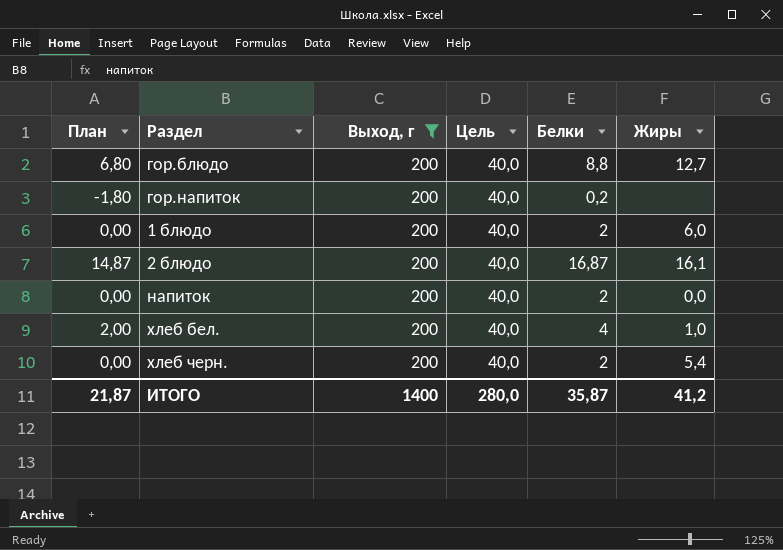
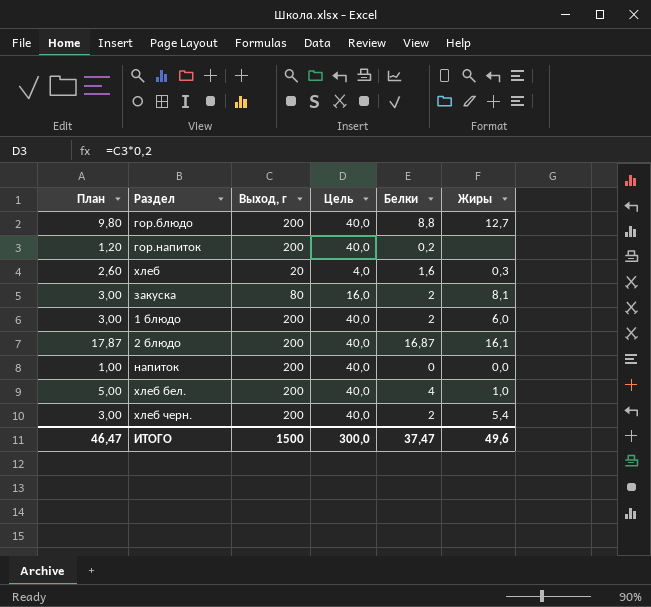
filter: Выход, г = 200 -> none
column План | formula: [Белки] - 2 -> [Белки] + 1
напиток | Белки: 2 -> 0
ИТОГО | План: 21,87 -> 46,47
ИТОГО | Выход, г: 1400 -> 1500
ИТОГО | Цель: 280,0 -> 300,0
ИТОГО | Белки: 35,87 -> 37,47
ИТОГО | Жиры: 41,2 -> 49,6

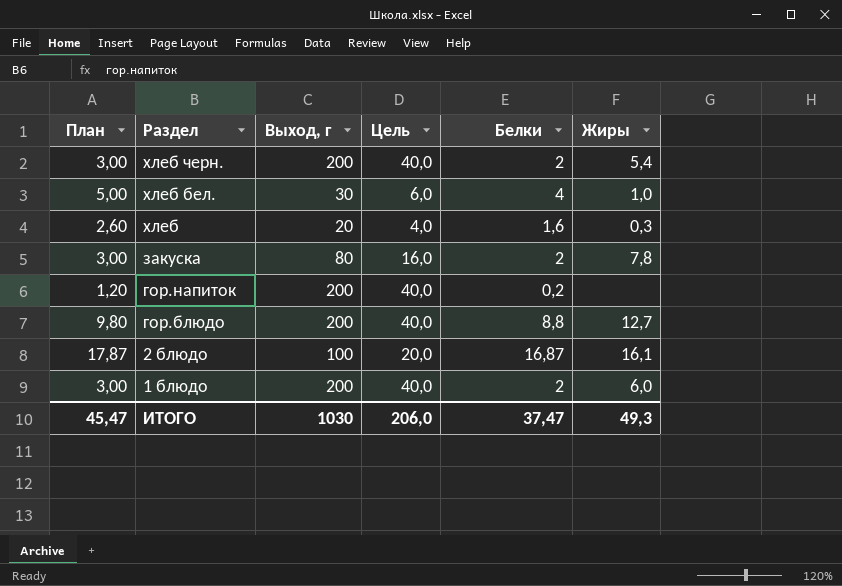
row order: none -> Раздел descending
row напиток: 1,00 | 200 | 40,0 | 0 | 0,0 -> none
хлеб бел. | Выход, г: 200 -> 30
хлеб бел. | Цель: 40,0 -> 6,0
закуска | Жиры: 8,1 -> 7,8
2 блюдо | Выход, г: 200 -> 100
2 блюдо | Цель: 40,0 -> 20,0
ИТОГО | План: 46,47 -> 45,47
ИТОГО | Выход, г: 1500 -> 1030
ИТОГО | Цель: 300,0 -> 206,0
ИТОГО | Жиры: 49,6 -> 49,3

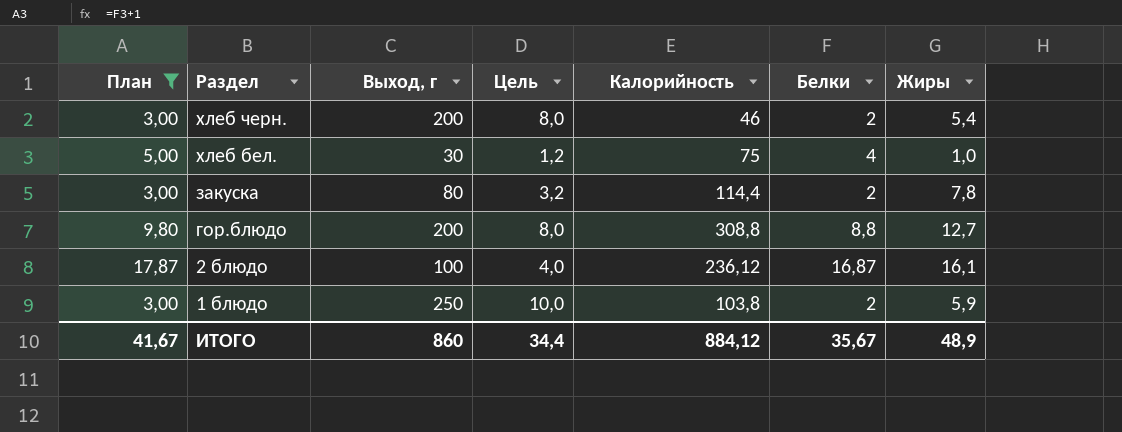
filter: none -> План >= 3,00
column Цель | formula: [Выход, г] * 0,2 -> [Выход, г] * 0,04
column Калорийность | position: none -> 5
1 блюдо | Выход, г: 200 -> 250
1 блюдо | Жиры: 6,0 -> 5,9
ИТОГО | План: 45,47 -> 41,67
ИТОГО | Выход, г: 1030 -> 860
ИТОГО | Цель: 206,0 -> 34,4
ИТОГО | Белки: 37,47 -> 35,67
ИТОГО | Жиры: 49,3 -> 48,9

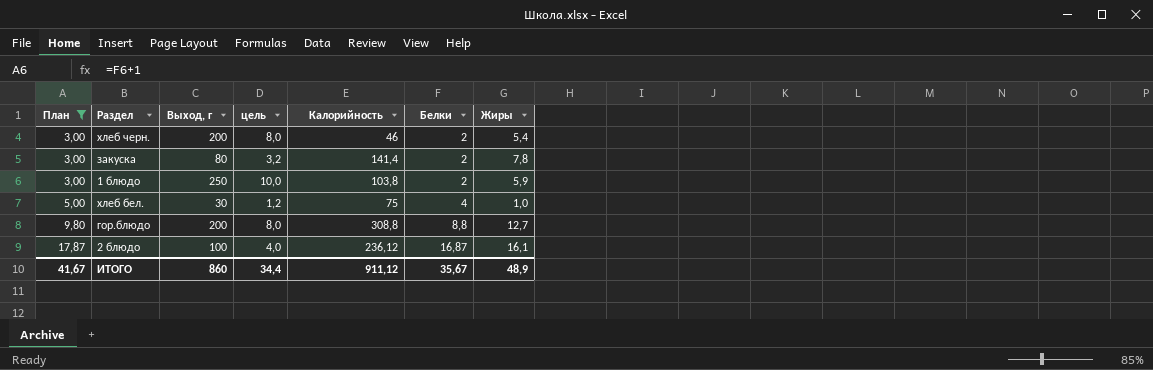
row order: Раздел descending -> План ascending
column name: Цель -> цель
закуска | Калорийность: 114,4 -> 141,4
ИТОГО | Калорийность: 884,12 -> 911,12

